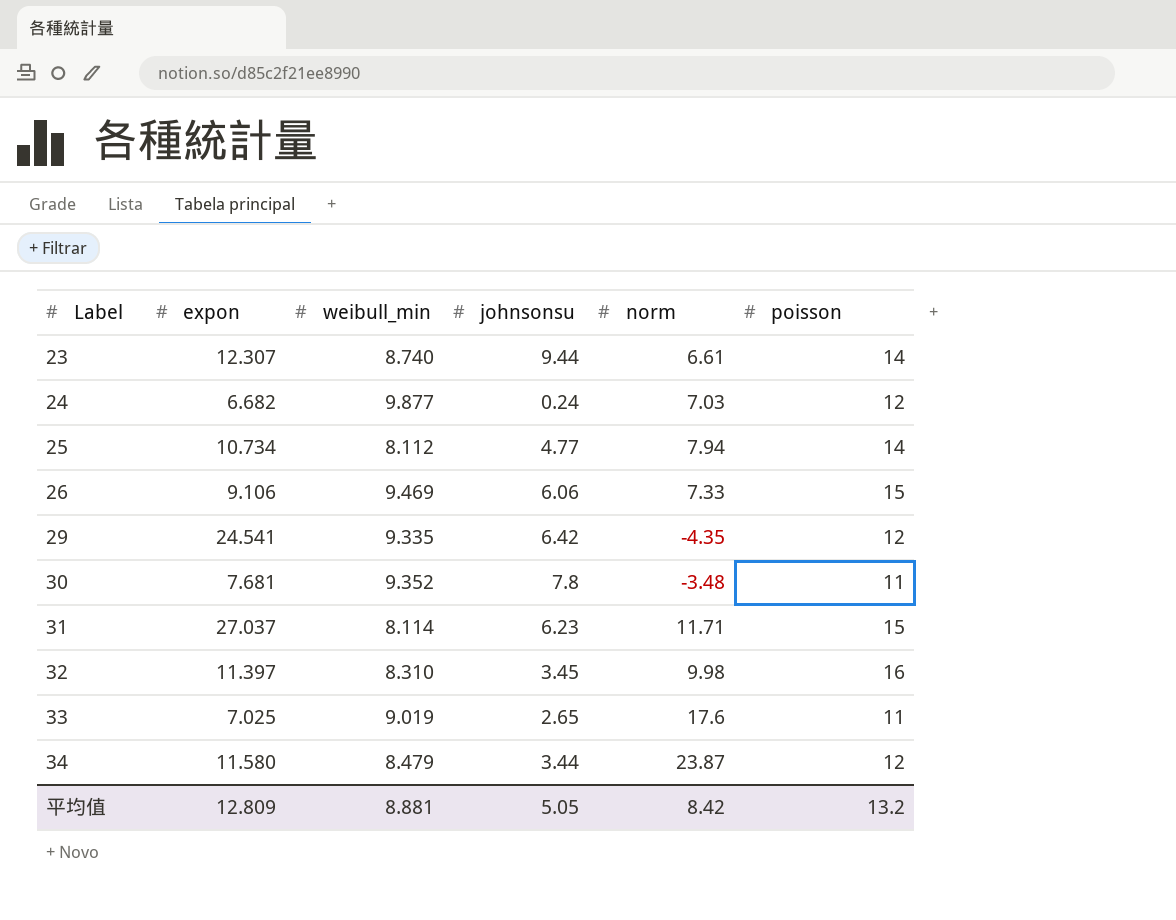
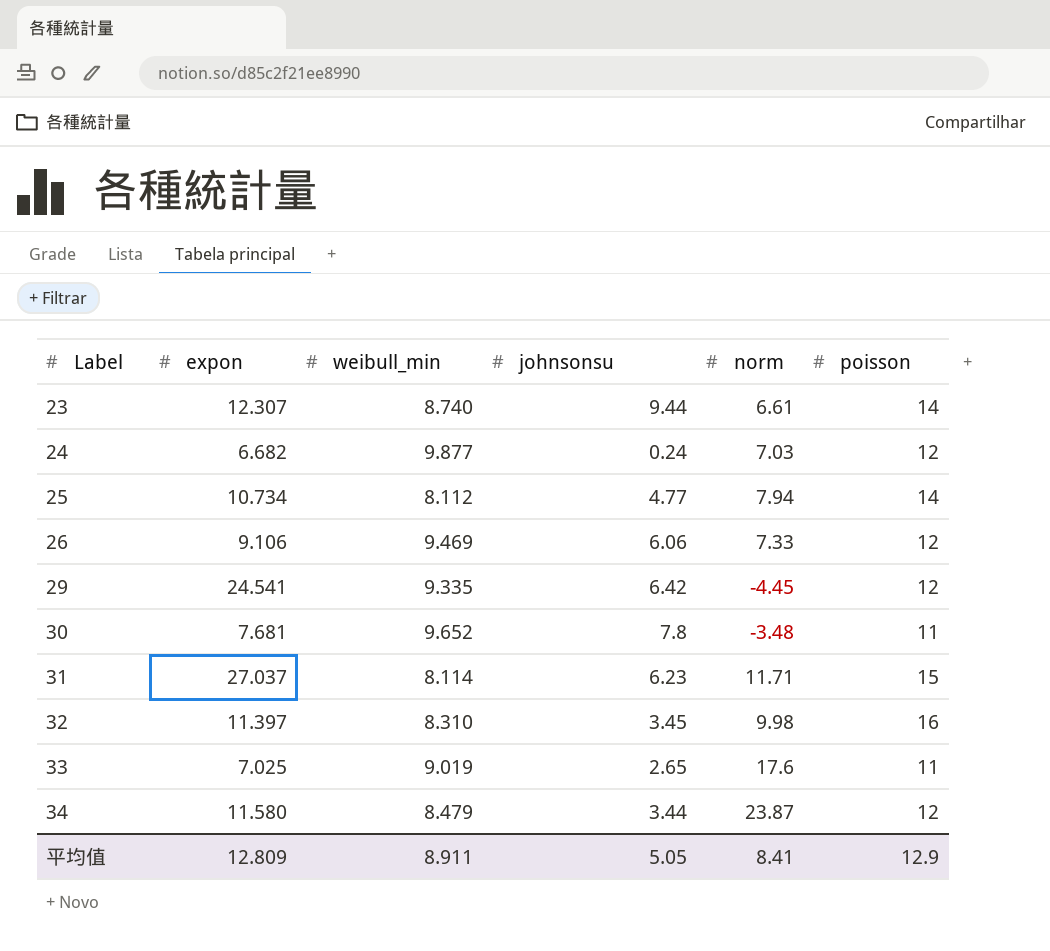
26 | poisson: 15 -> 12
29 | norm: -4.35 -> -4.45
30 | weibull_min: 9.352 -> 9.652
平均值 | weibull_min: 8.881 -> 8.911
平均值 | norm: 8.42 -> 8.41
平均值 | poisson: 13.2 -> 12.9

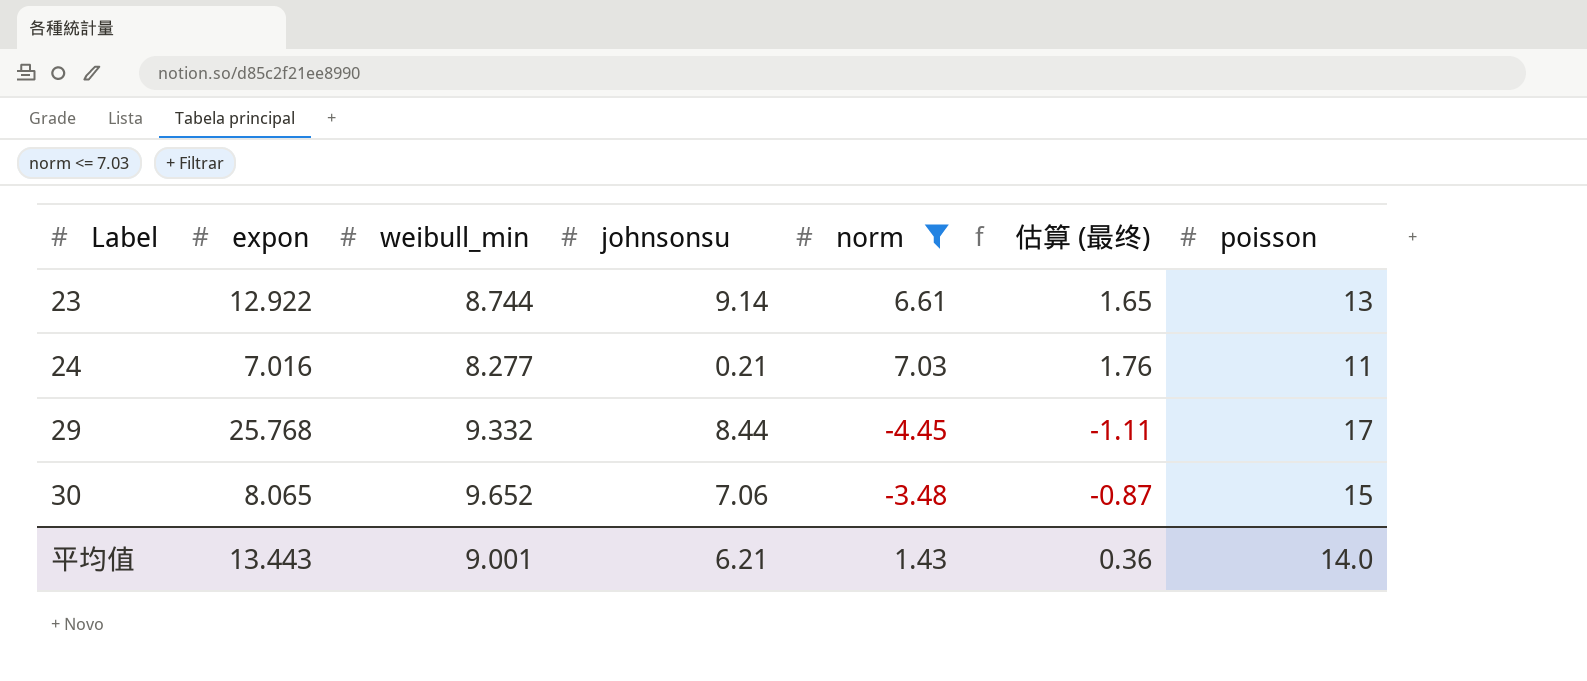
filter: none -> norm <= 7.03
column 估算 (最终) | formula: none -> [norm] * 0.25
23 | expon: 12.307 -> 12.922
23 | weibull_min: 8.740 -> 8.744
23 | johnsonsu: 9.44 -> 9.14
23 | poisson: 14 -> 13
24 | expon: 6.682 -> 7.016
24 | weibull_min: 9.877 -> 8.277
24 | johnsonsu: 0.24 -> 0.21
24 | poisson: 12 -> 11
29 | expon: 24.541 -> 25.768
29 | weibull_min: 9.335 -> 9.332
29 | johnsonsu: 6.42 -> 8.44
29 | poisson: 12 -> 17
30 | expon: 7.681 -> 8.065
30 | johnsonsu: 7.8 -> 7.06
30 | poisson: 11 -> 15
平均值 | expon: 12.809 -> 13.443
平均值 | weibull_min: 8.911 -> 9.001
平均值 | johnsonsu: 5.05 -> 6.21
平均值 | norm: 8.41 -> 1.43
平均值 | poisson: 12.9 -> 14.0

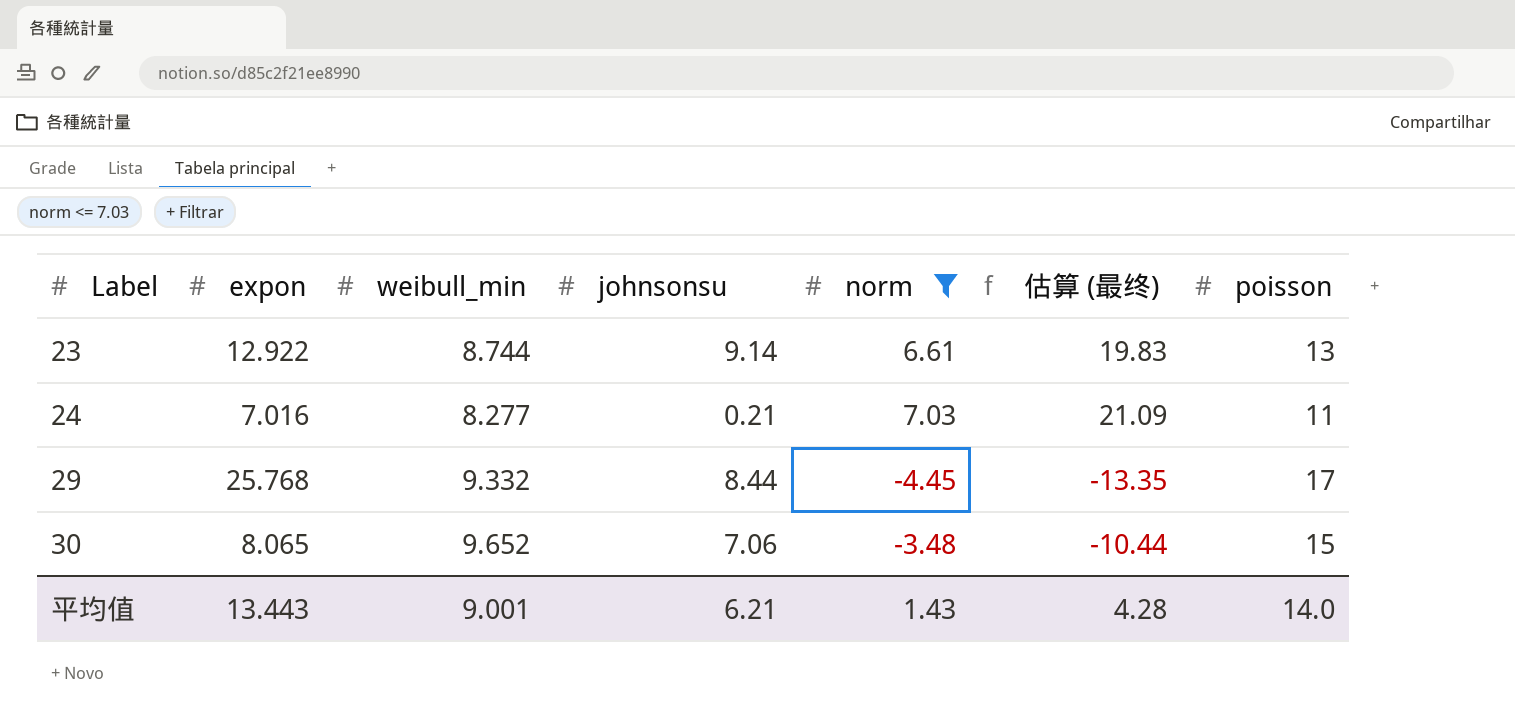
column 估算 (最终) | formula: [norm] * 0.25 -> [norm] * 3
平均值 | 估算 (最终): 0.36 -> 4.28

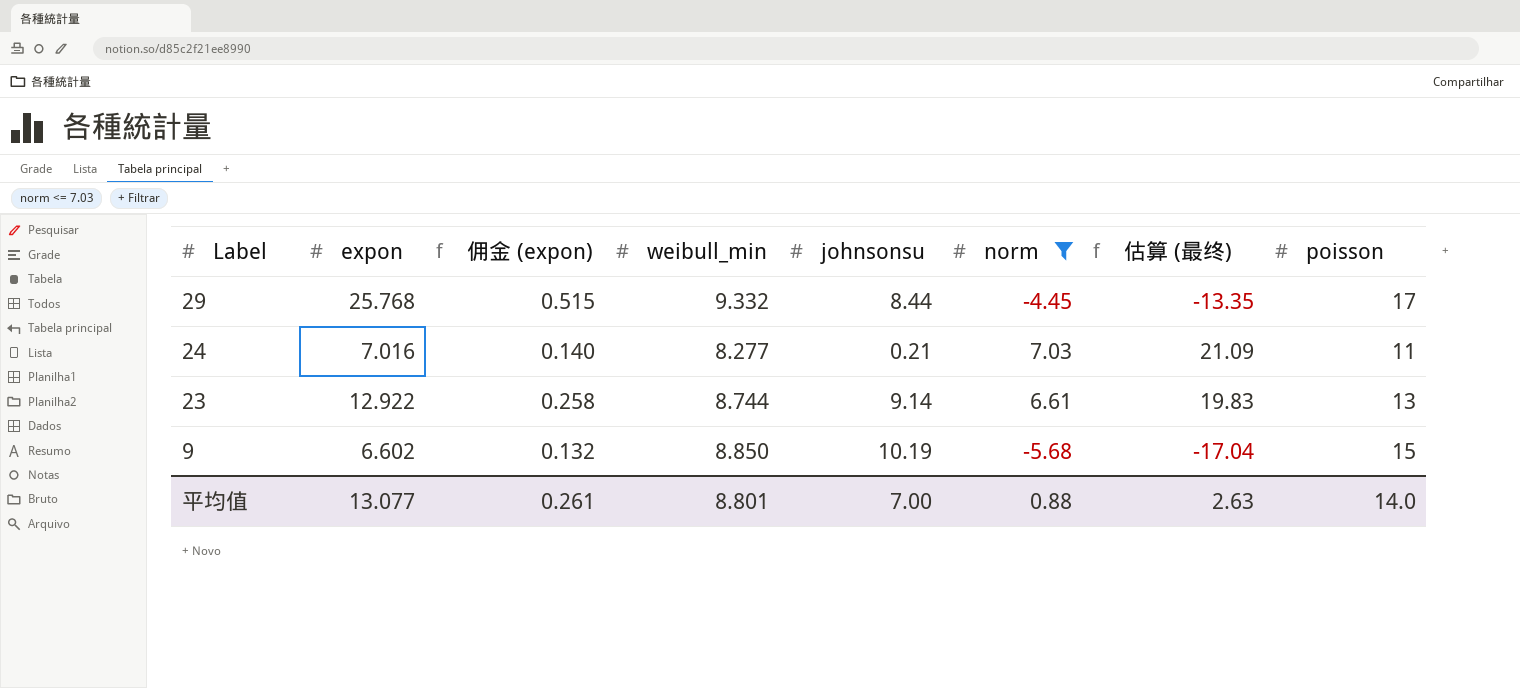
row order: Label ascending -> Label descending
column 佣金 (expon) | formula: none -> [expon] * 0.02
row 30: 8.065 | 9.652 | 7.06 | -3.48 | -10.44 | 15 -> none
row 9: none -> 6.602 | 0.132 | 8.850 | 10.19 | -5.68 | -17.04 | 15
平均值 | expon: 13.443 -> 13.077
平均值 | weibull_min: 9.001 -> 8.801
平均值 | johnsonsu: 6.21 -> 7.00
平均值 | norm: 1.43 -> 0.88
平均值 | 估算 (最终): 4.28 -> 2.63

